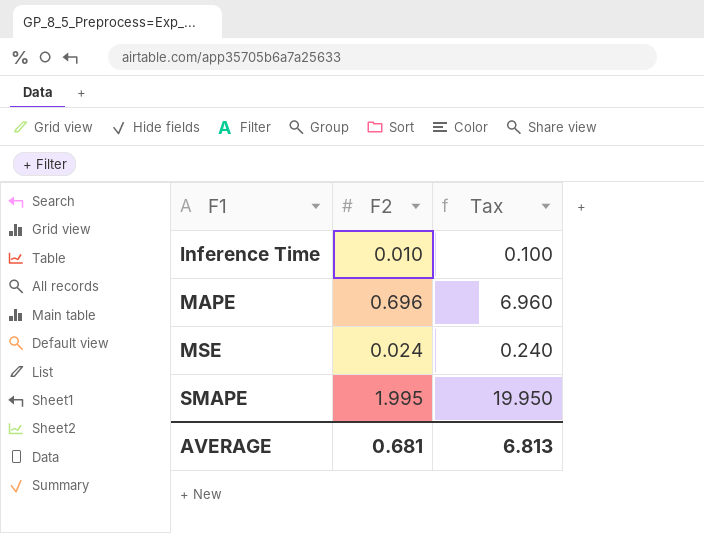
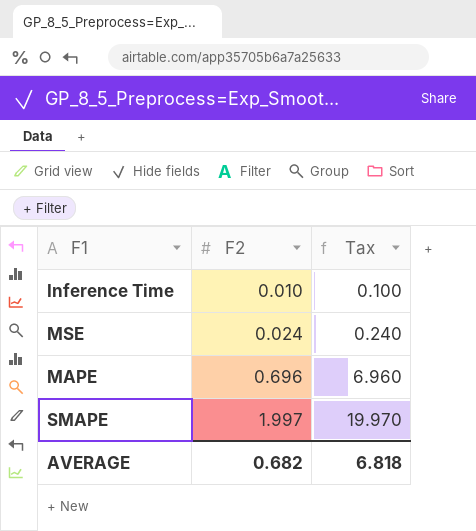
row order: F1 ascending -> F2 ascending
SMAPE | F2: 1.995 -> 1.997
SMAPE | Tax: 19.950 -> 19.970
AVERAGE | F2: 0.681 -> 0.682
AVERAGE | Tax: 6.813 -> 6.818

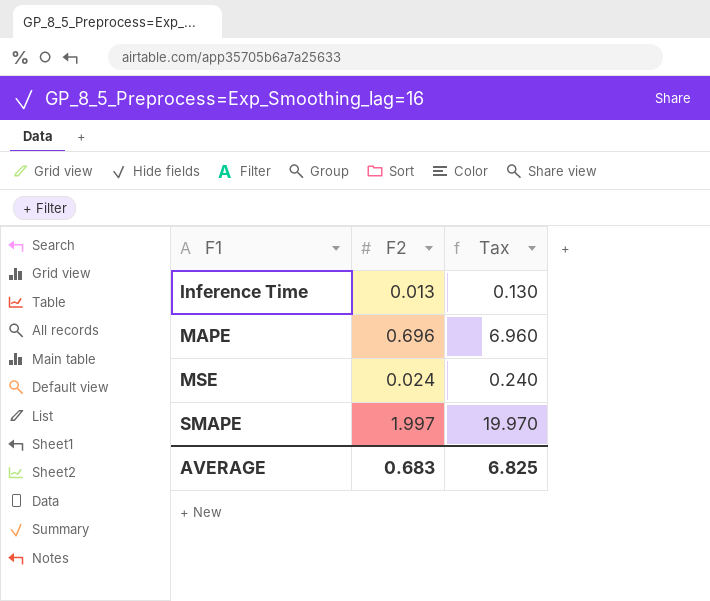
row order: F2 ascending -> F1 ascending
Inference Time | F2: 0.010 -> 0.013
Inference Time | Tax: 0.100 -> 0.130
AVERAGE | F2: 0.682 -> 0.683
AVERAGE | Tax: 6.818 -> 6.825

